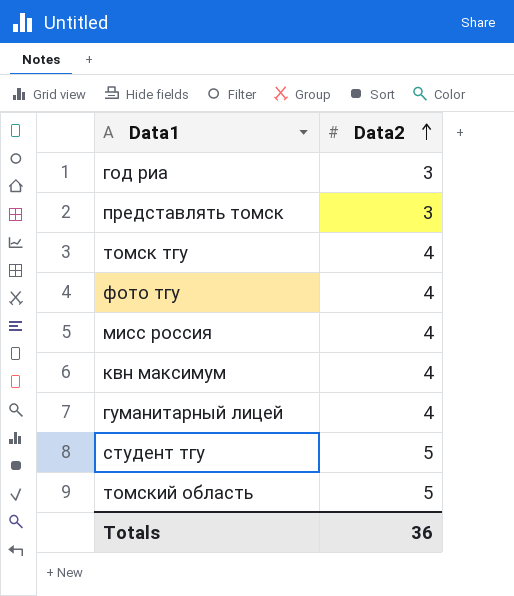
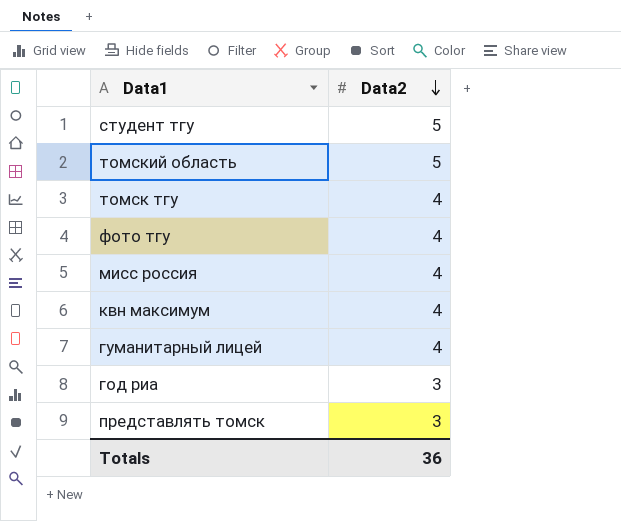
row order: Data2 ascending -> Data2 descending

